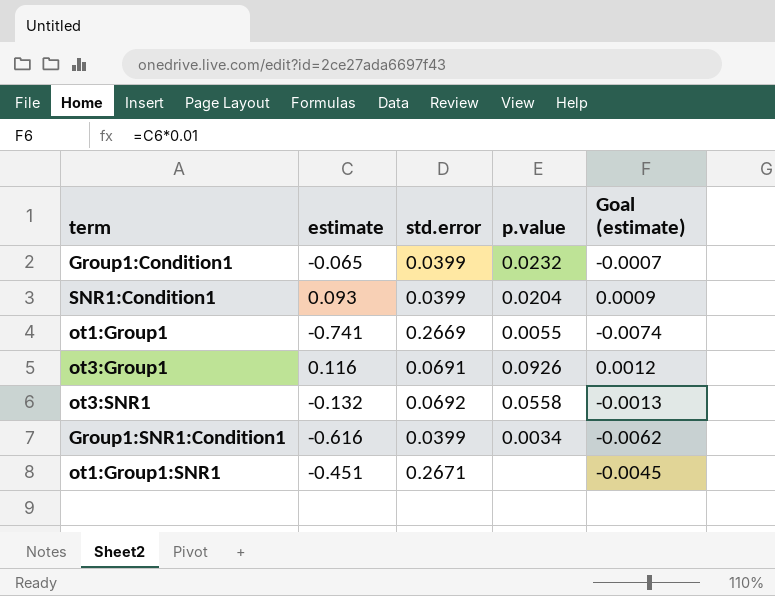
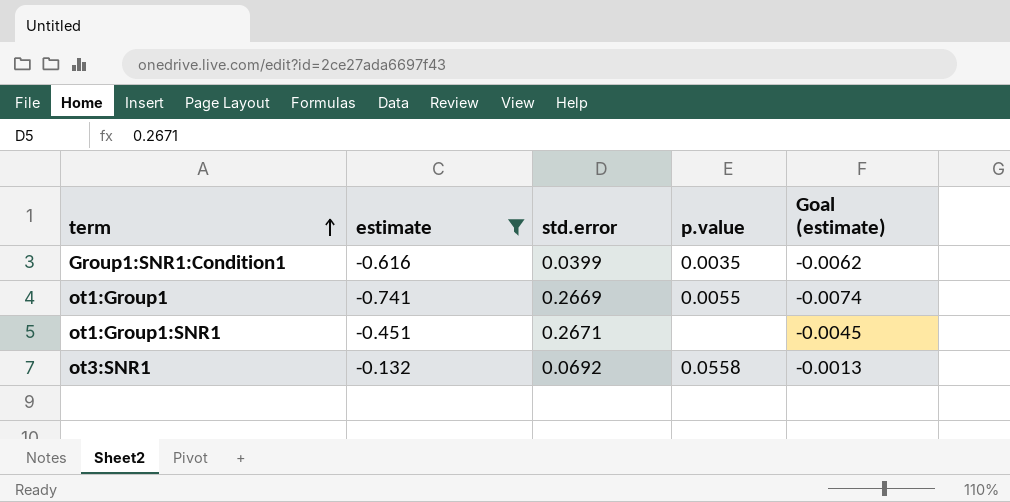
filter: none -> estimate <= -0.132
row order: none -> term ascending
Group1:SNR1:Condition1 | p.value: 0.0034 -> 0.0035

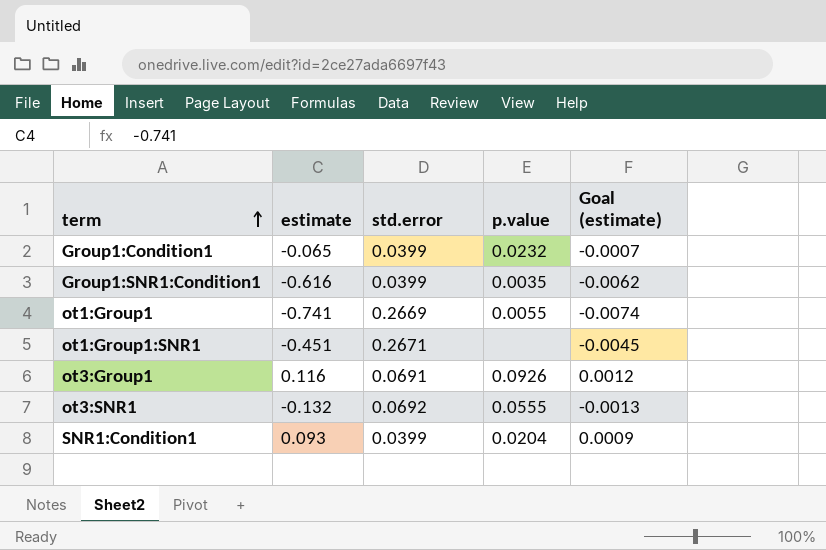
filter: estimate <= -0.132 -> none
ot3:SNR1 | p.value: 0.0558 -> 0.0555

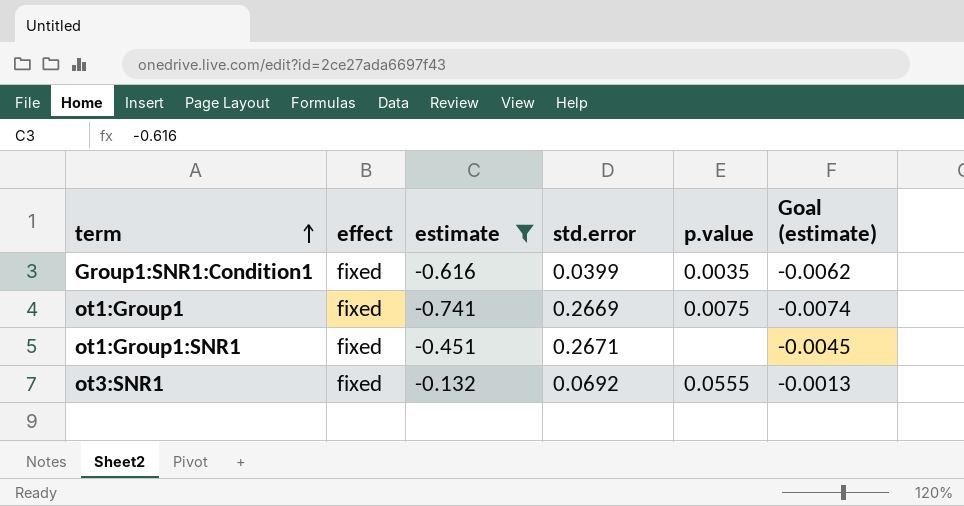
filter: none -> estimate <= -0.132
column effect | position: none -> 2
ot1:Group1 | p.value: 0.0055 -> 0.0075

